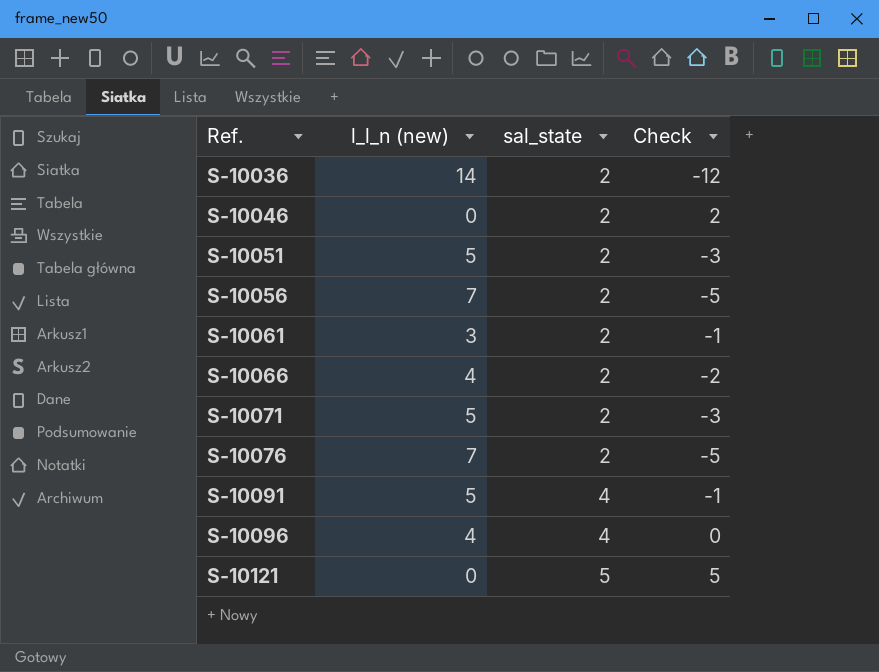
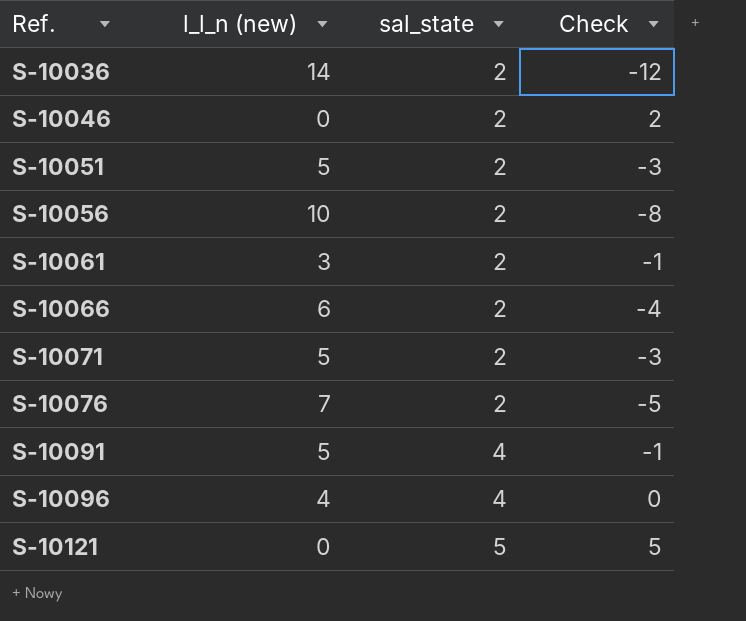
S-10056 | l_l_n (new): 7 -> 10
S-10056 | Check: -5 -> -8
S-10066 | l_l_n (new): 4 -> 6
S-10066 | Check: -2 -> -4

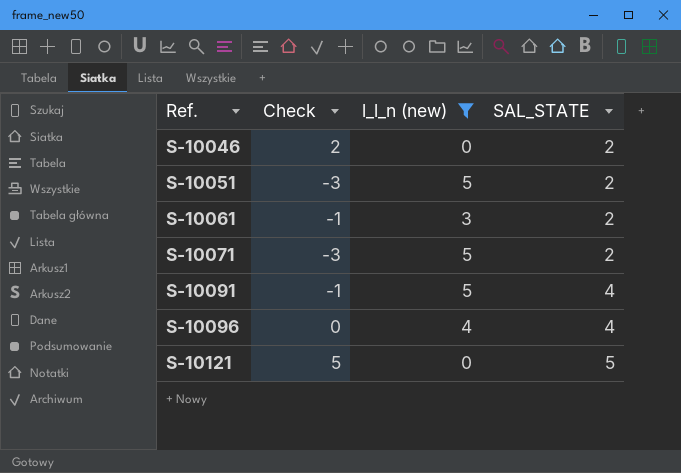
filter: none -> l_l_n (new) <= 5
column Check | position: 4 -> 2
column name: sal_state -> SAL_STATE

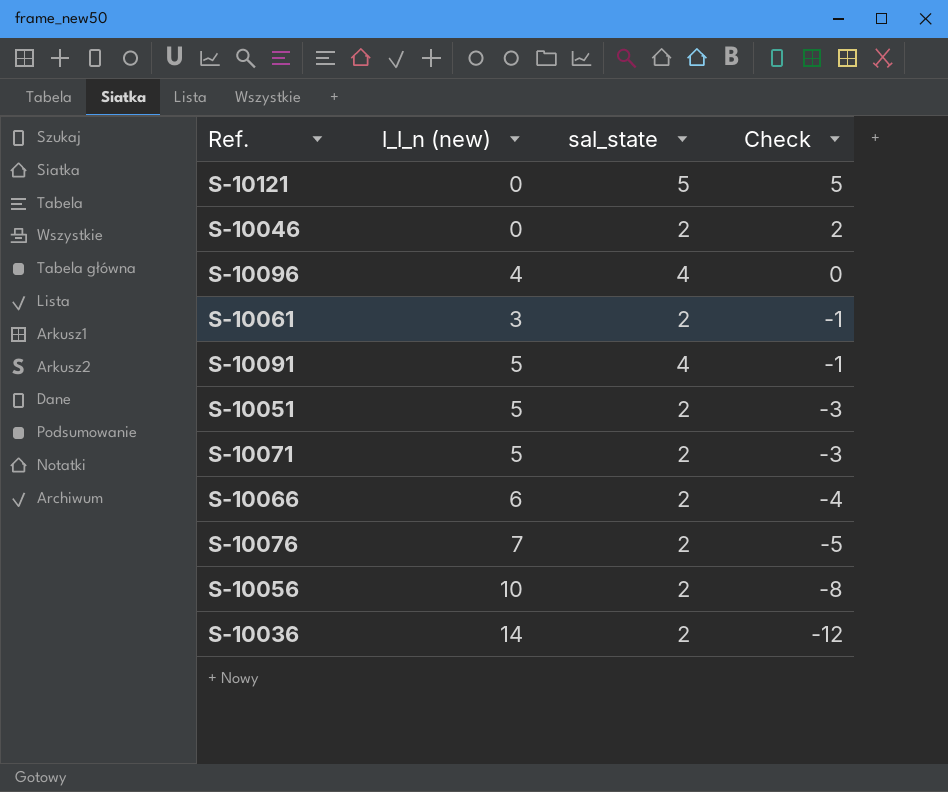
filter: l_l_n (new) <= 5 -> none
row order: Ref. ascending -> Check descending
column name: SAL_STATE -> sal_state
column Check | position: 2 -> 4

